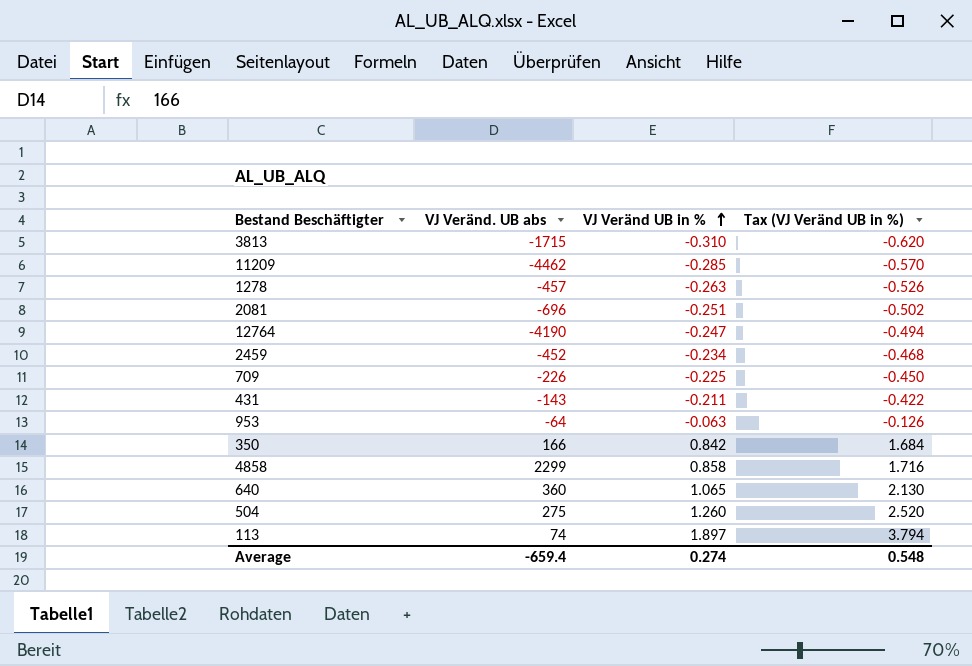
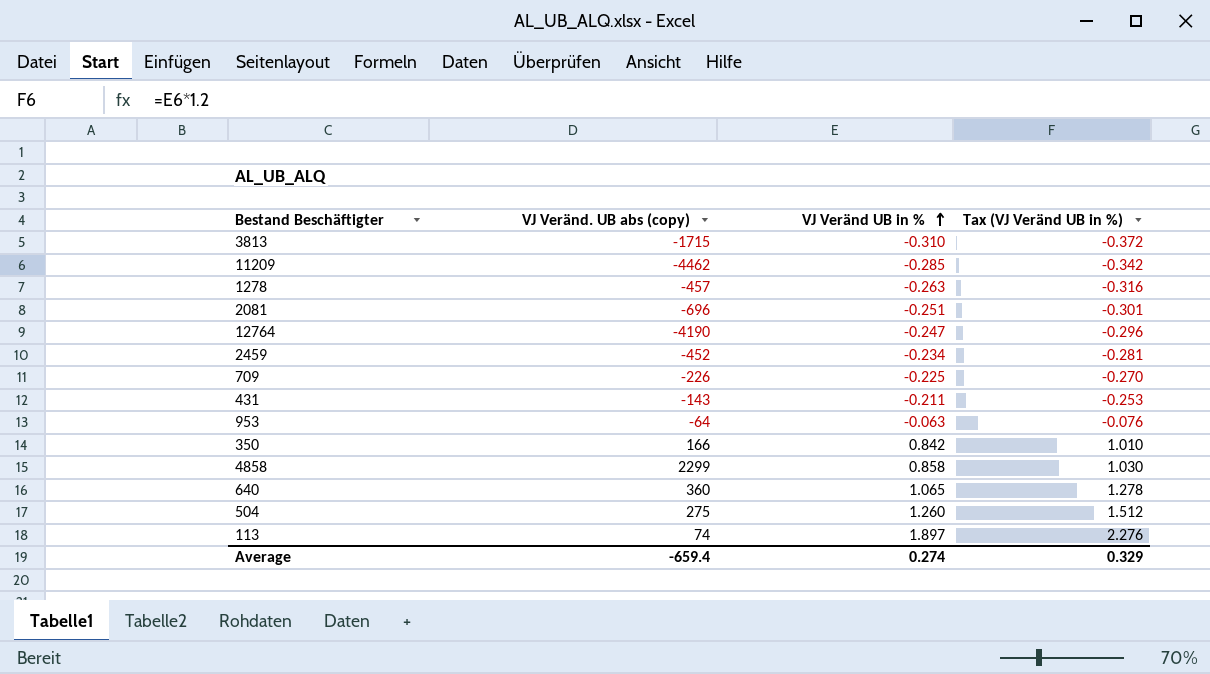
column name: VJ Veränd. UB abs -> VJ Veränd. UB abs (copy)
column Tax (VJ Veränd UB in %) | formula: [VJ Veränd UB in %] * 2 -> [VJ Veränd UB in %] * 1.2
Average | Tax (VJ Veränd UB in %): 0.548 -> 0.329

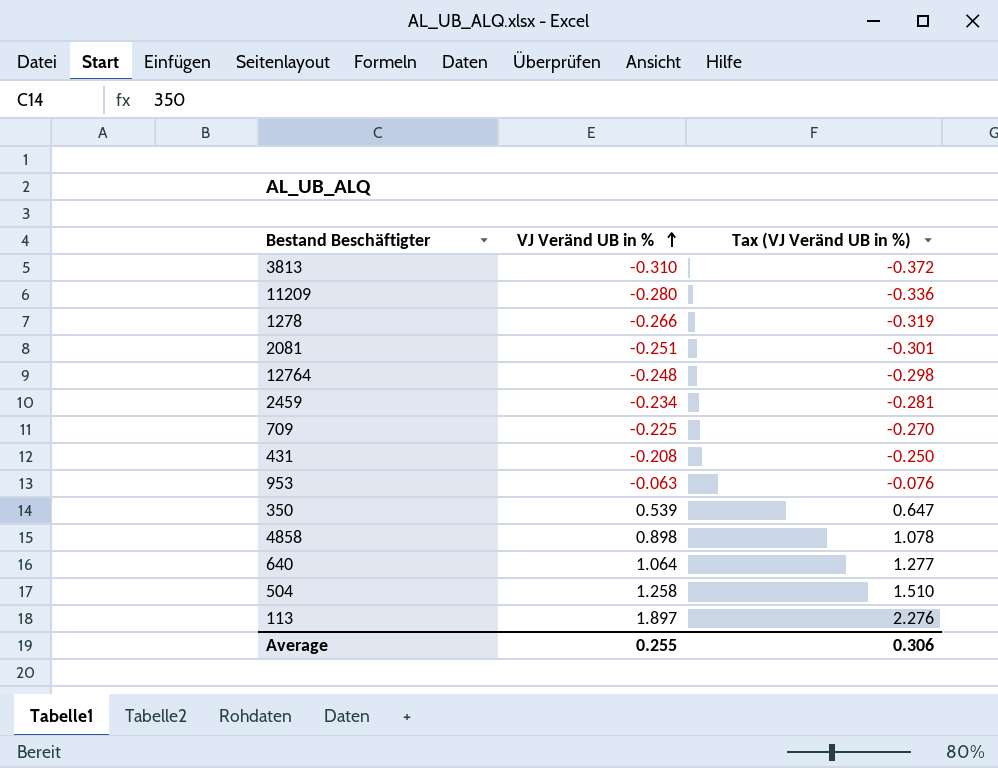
column VJ Veränd. UB abs (copy) | position: 2 -> none
11209 | VJ Veränd UB in %: -0.285 -> -0.280
11209 | Tax (VJ Veränd UB in %): -0.342 -> -0.336
1278 | VJ Veränd UB in %: -0.263 -> -0.266
1278 | Tax (VJ Veränd UB in %): -0.316 -> -0.319
12764 | VJ Veränd UB in %: -0.247 -> -0.248
12764 | Tax (VJ Veränd UB in %): -0.296 -> -0.298
431 | VJ Veränd UB in %: -0.211 -> -0.208
431 | Tax (VJ Veränd UB in %): -0.253 -> -0.250
350 | VJ Veränd UB in %: 0.842 -> 0.539
350 | Tax (VJ Veränd UB in %): 1.010 -> 0.647
4858 | VJ Veränd UB in %: 0.858 -> 0.898
4858 | Tax (VJ Veränd UB in %): 1.030 -> 1.078
640 | VJ Veränd UB in %: 1.065 -> 1.064
640 | Tax (VJ Veränd UB in %): 1.278 -> 1.277
504 | VJ Veränd UB in %: 1.260 -> 1.258
504 | Tax (VJ Veränd UB in %): 1.512 -> 1.510
Average | VJ Veränd UB in %: 0.274 -> 0.255
Average | Tax (VJ Veränd UB in %): 0.329 -> 0.306

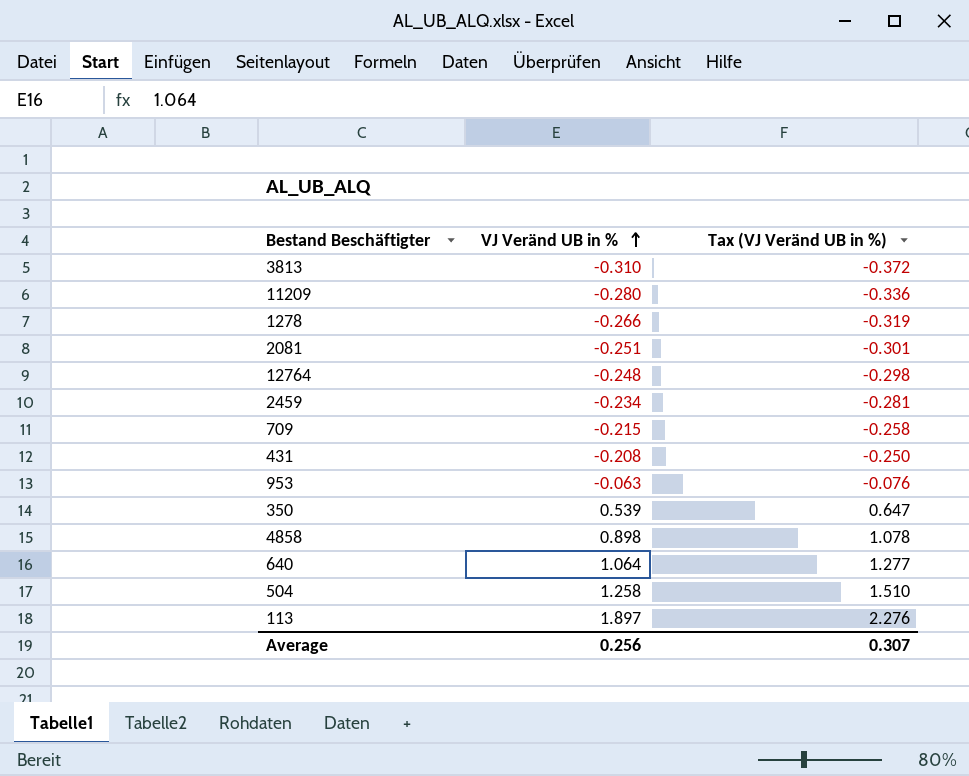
709 | VJ Veränd UB in %: -0.225 -> -0.215
709 | Tax (VJ Veränd UB in %): -0.270 -> -0.258
Average | VJ Veränd UB in %: 0.255 -> 0.256
Average | Tax (VJ Veränd UB in %): 0.306 -> 0.307

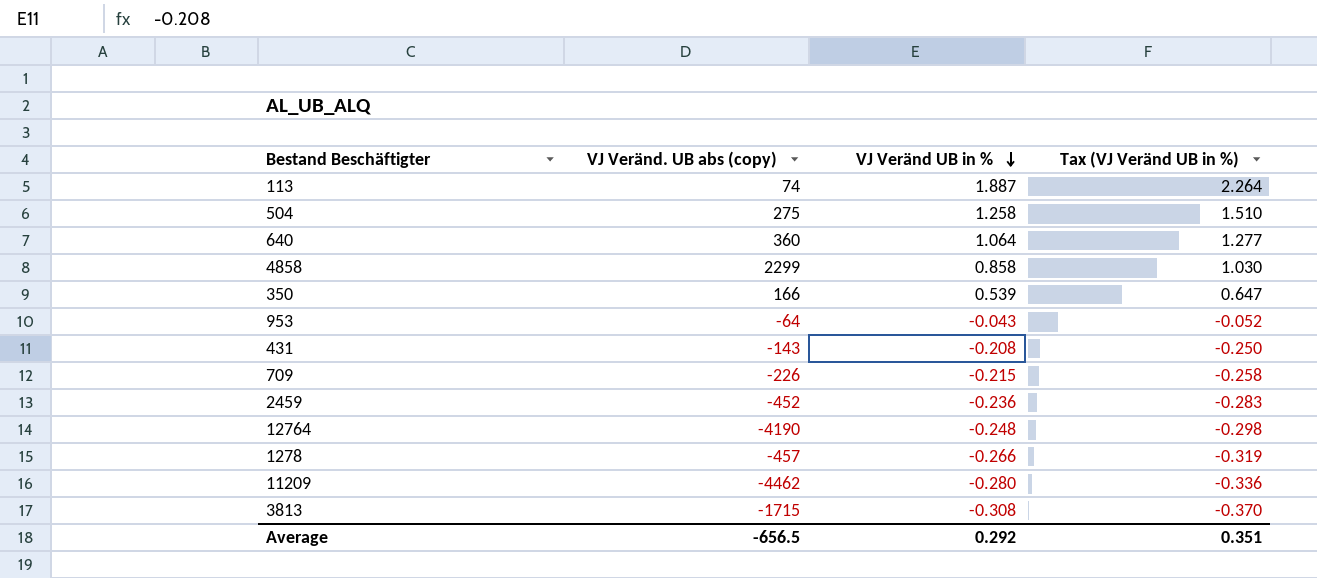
row order: VJ Veränd UB in % ascending -> VJ Veränd UB in % descending
column VJ Veränd. UB abs (copy) | position: none -> 2
row 2081: -0.251 | -0.301 -> none
113 | VJ Veränd UB in %: 1.897 -> 1.887
113 | Tax (VJ Veränd UB in %): 2.276 -> 2.264
4858 | VJ Veränd UB in %: 0.898 -> 0.858
4858 | Tax (VJ Veränd UB in %): 1.078 -> 1.030
953 | VJ Veränd UB in %: -0.063 -> -0.043
953 | Tax (VJ Veränd UB in %): -0.076 -> -0.052
2459 | VJ Veränd UB in %: -0.234 -> -0.236
2459 | Tax (VJ Veränd UB in %): -0.281 -> -0.283
3813 | VJ Veränd UB in %: -0.310 -> -0.308
3813 | Tax (VJ Veränd UB in %): -0.372 -> -0.370
Average | VJ Veränd UB in %: 0.256 -> 0.292
Average | Tax (VJ Veränd UB in %): 0.307 -> 0.351

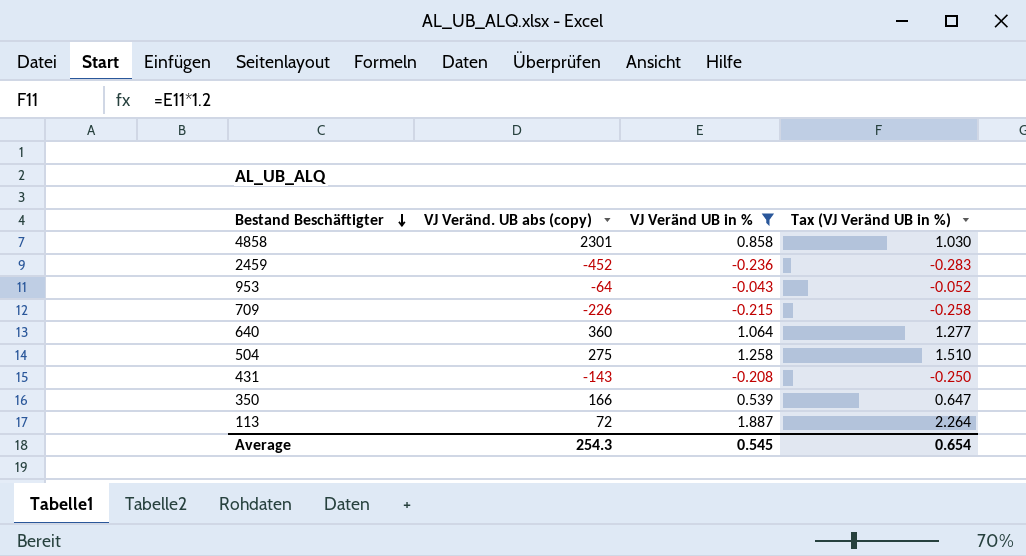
filter: none -> VJ Veränd UB in % >= -0.236
row order: VJ Veränd UB in % descending -> Bestand Beschäftigter descending
4858 | VJ Veränd. UB abs (copy): 2299 -> 2301
113 | VJ Veränd. UB abs (copy): 74 -> 72
Average | VJ Veränd. UB abs (copy): -656.5 -> 254.3
Average | VJ Veränd UB in %: 0.292 -> 0.545
Average | Tax (VJ Veränd UB in %): 0.351 -> 0.654

